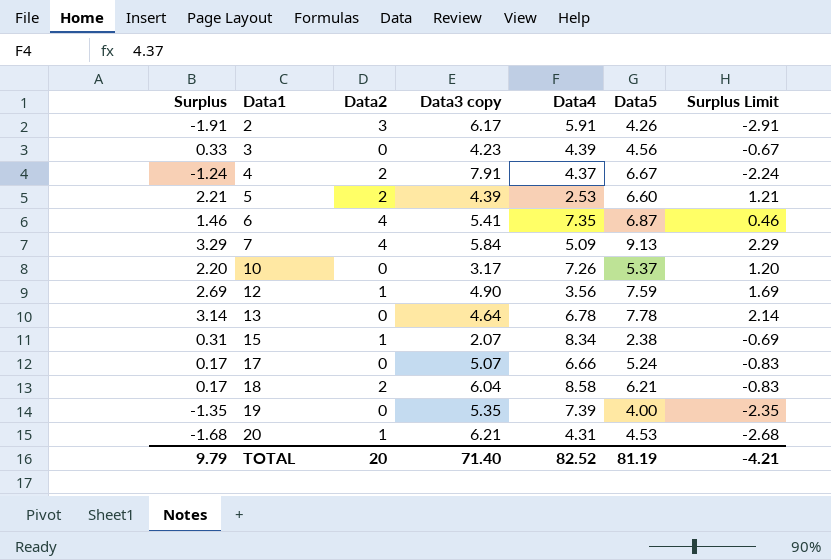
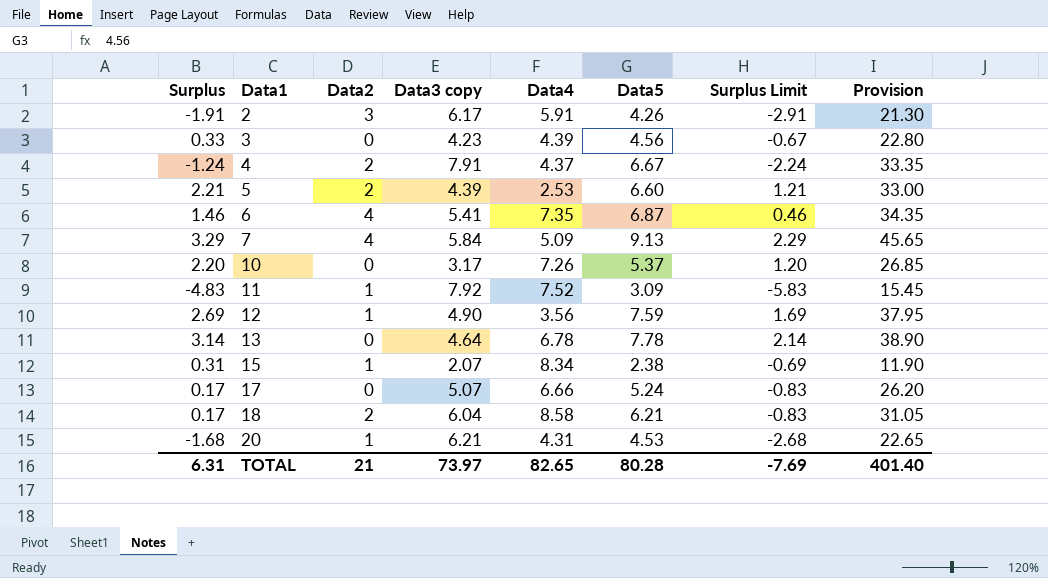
column Provision | formula: none -> [Data5] * 5
row 19: -1.35 | 0 | 5.35 | 7.39 | 4.00 | -2.35 -> none
row 11: none -> -4.83 | 1 | 7.92 | 7.52 | 3.09 | -5.83 | 15.45
TOTAL | Surplus: 9.79 -> 6.31
TOTAL | Data2: 20 -> 21
TOTAL | Data3 copy: 71.40 -> 73.97
TOTAL | Data4: 82.52 -> 82.65
TOTAL | Data5: 81.19 -> 80.28
TOTAL | Surplus Limit: -4.21 -> -7.69

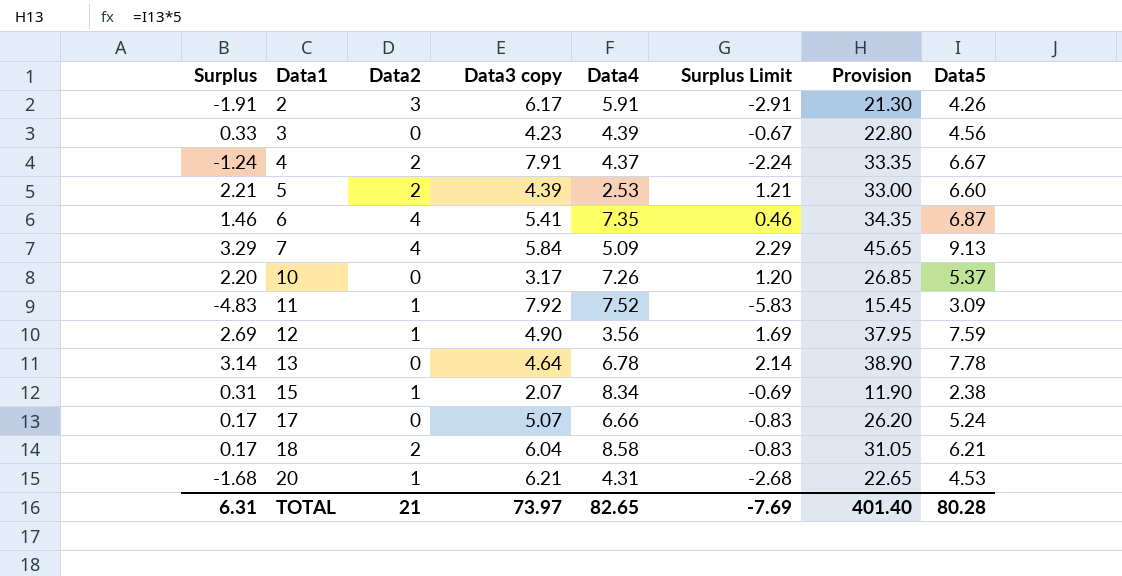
column Data5 | position: 6 -> 8

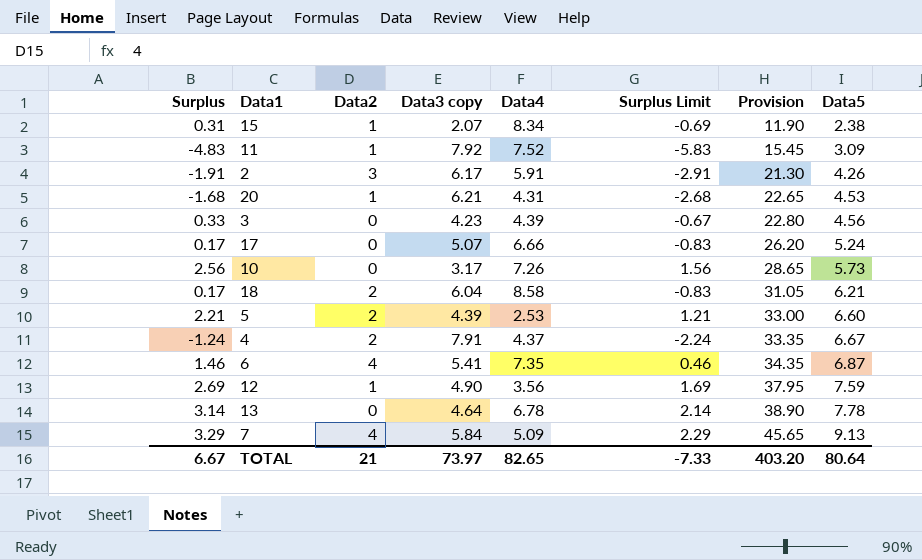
row order: Data1 ascending -> Provision ascending
10 | Surplus: 2.20 -> 2.56
10 | Surplus Limit: 1.20 -> 1.56
10 | Provision: 26.85 -> 28.65
10 | Data5: 5.37 -> 5.73
TOTAL | Surplus: 6.31 -> 6.67
TOTAL | Surplus Limit: -7.69 -> -7.33
TOTAL | Provision: 401.40 -> 403.20
TOTAL | Data5: 80.28 -> 80.64

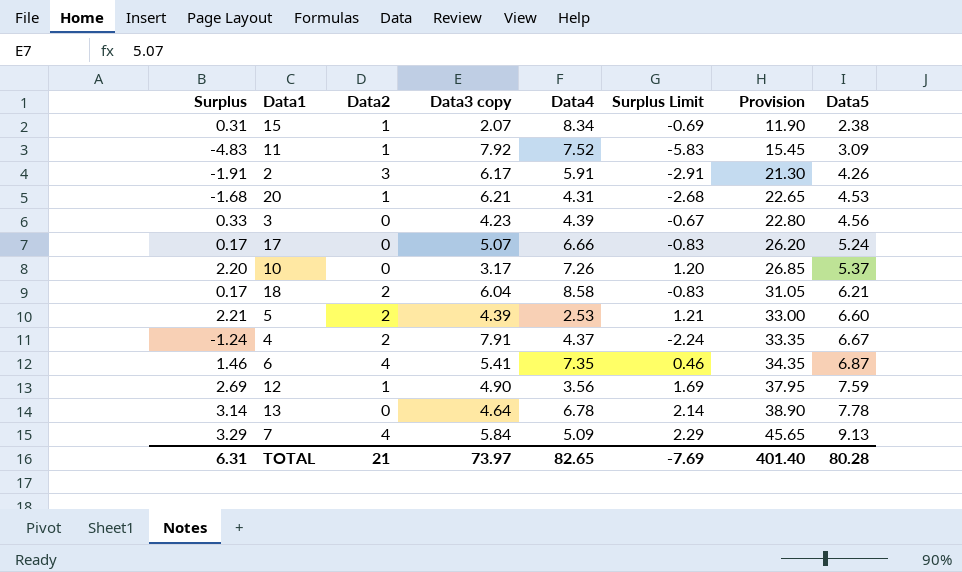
10 | Surplus: 2.56 -> 2.20
10 | Surplus Limit: 1.56 -> 1.20
10 | Provision: 28.65 -> 26.85
10 | Data5: 5.73 -> 5.37
TOTAL | Surplus: 6.67 -> 6.31
TOTAL | Surplus Limit: -7.33 -> -7.69
TOTAL | Provision: 403.20 -> 401.40
TOTAL | Data5: 80.64 -> 80.28

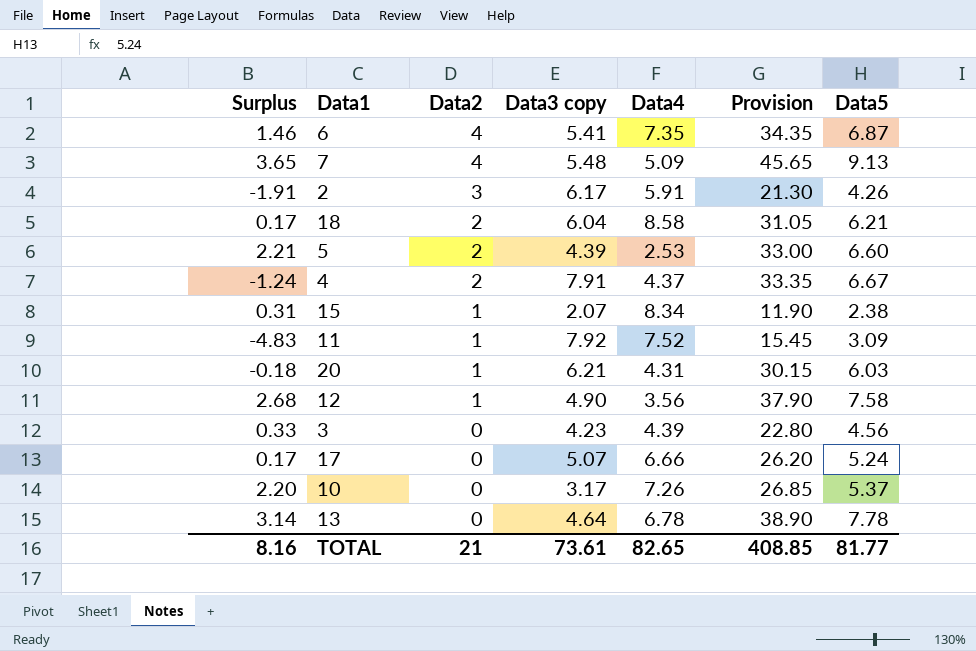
row order: Provision ascending -> Data2 descending
column Surplus Limit | formula: [Surplus] - 1 -> none
7 | Surplus: 3.29 -> 3.65
7 | Data3 copy: 5.84 -> 5.48
20 | Surplus: -1.68 -> -0.18
20 | Provision: 22.65 -> 30.15
20 | Data5: 4.53 -> 6.03
12 | Surplus: 2.69 -> 2.68
12 | Provision: 37.95 -> 37.90
12 | Data5: 7.59 -> 7.58
TOTAL | Surplus: 6.31 -> 8.16
TOTAL | Data3 copy: 73.97 -> 73.61
TOTAL | Provision: 401.40 -> 408.85
TOTAL | Data5: 80.28 -> 81.77

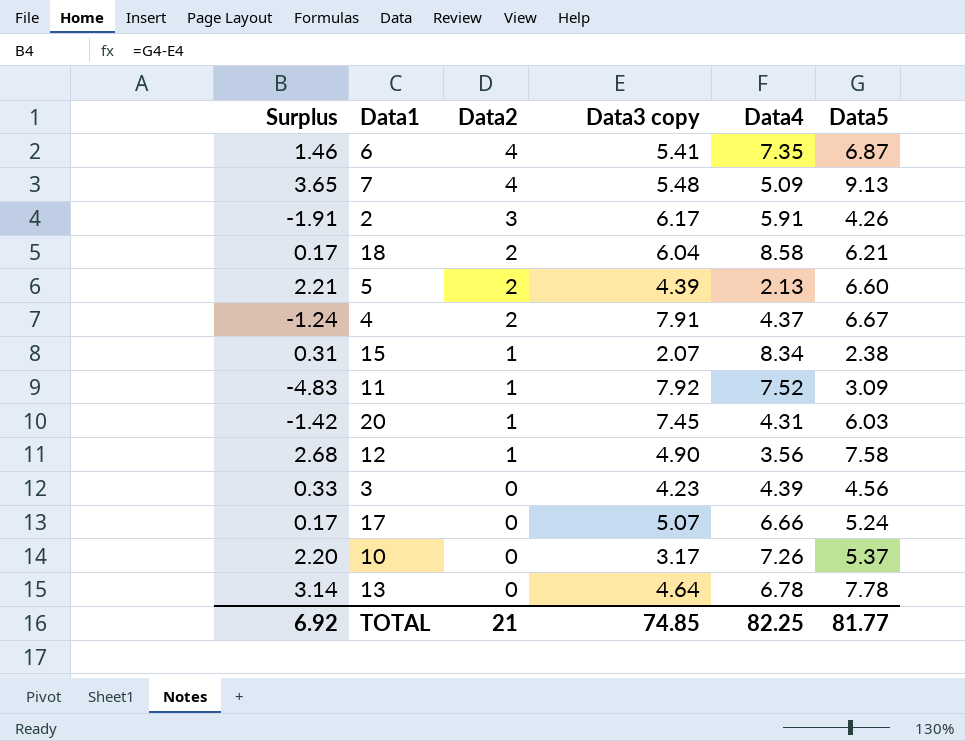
column Provision | formula: [Data5] * 5 -> none
5 | Data4: 2.53 -> 2.13
20 | Surplus: -0.18 -> -1.42
20 | Data3 copy: 6.21 -> 7.45
TOTAL | Surplus: 8.16 -> 6.92
TOTAL | Data3 copy: 73.61 -> 74.85
TOTAL | Data4: 82.65 -> 82.25

